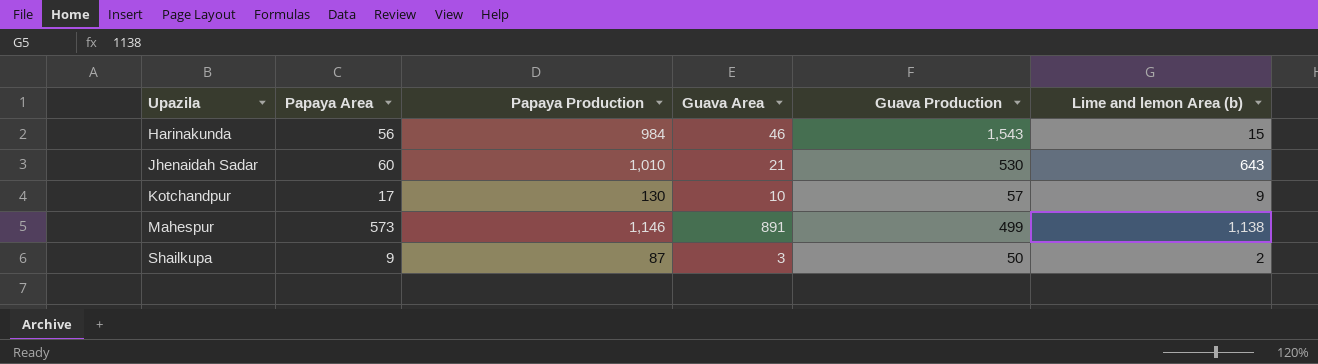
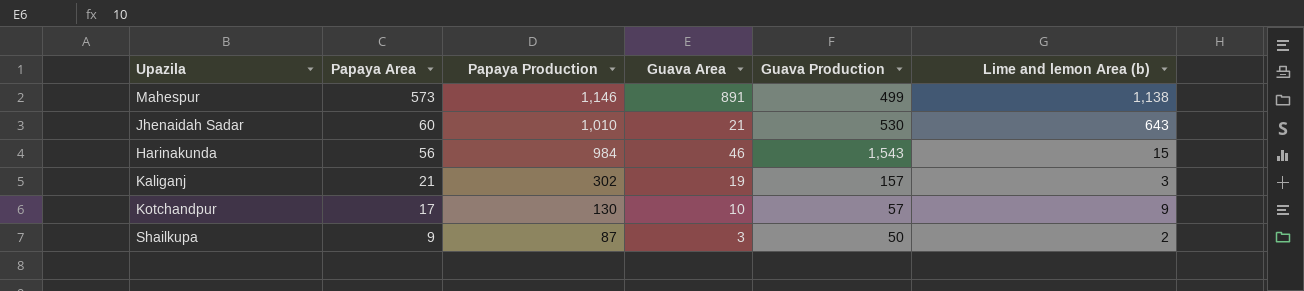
row order: Upazila ascending -> Papaya Area descending
row Kaliganj: none -> 21 | 302 | 19 | 157 | 3

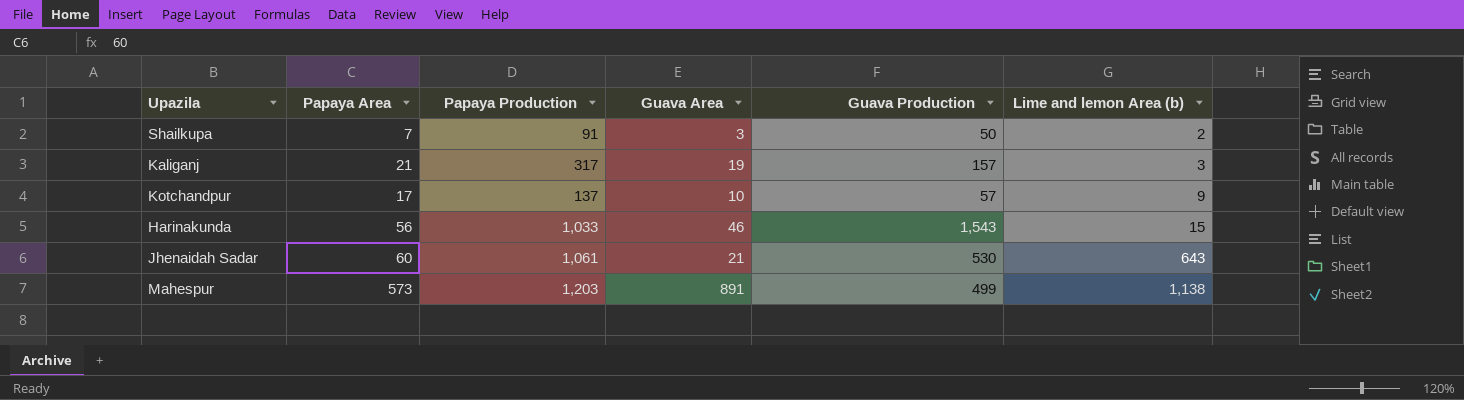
row order: Papaya Area descending -> Lime and lemon Area (b) ascending
Shailkupa | Papaya Area: 9 -> 7
Shailkupa | Papaya Production: 87 -> 91
Kaliganj | Papaya Production: 302 -> 317
Kotchandpur | Papaya Production: 130 -> 137
Harinakunda | Papaya Production: 984 -> 1,033
Jhenaidah Sadar | Papaya Production: 1,010 -> 1,061
Mahespur | Papaya Production: 1,146 -> 1,203

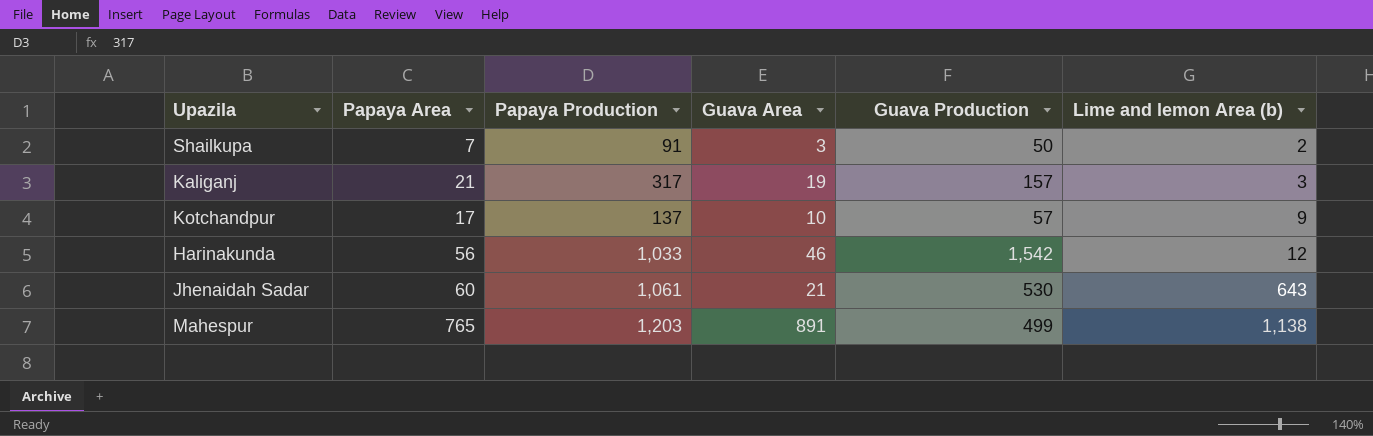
Harinakunda | Guava Production: 1,543 -> 1,542
Harinakunda | Lime and lemon Area (b): 15 -> 12
Mahespur | Papaya Area: 573 -> 765

